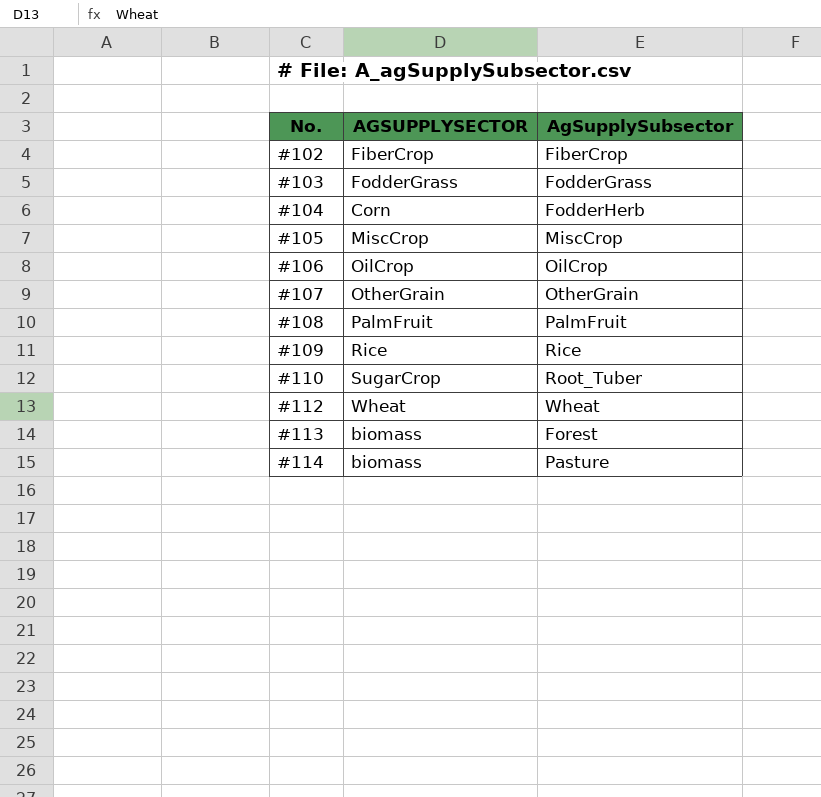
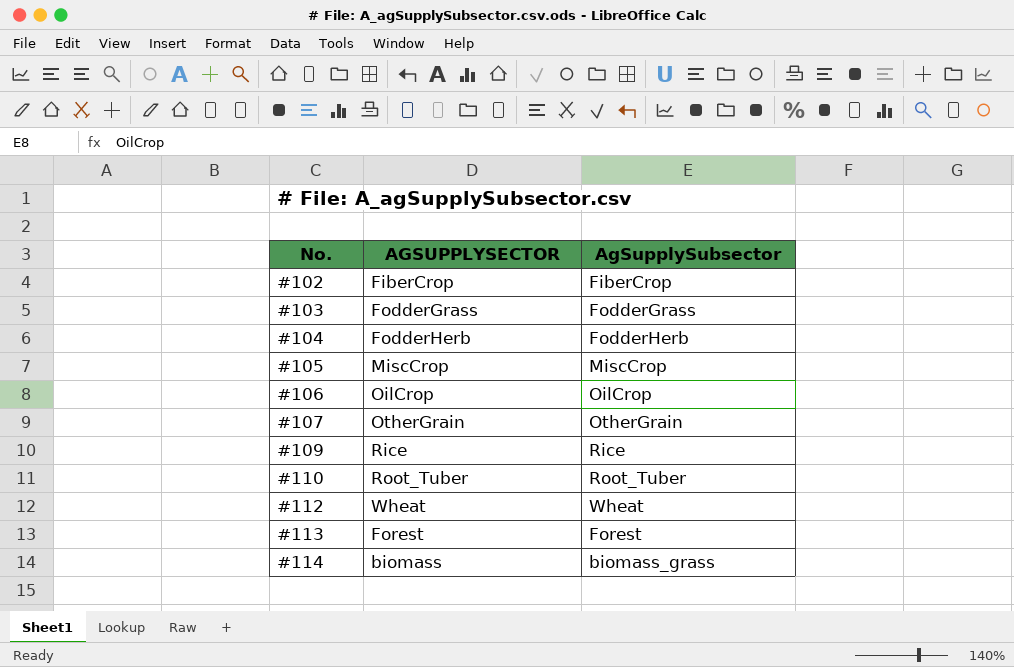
row #108: PalmFruit | PalmFruit -> none
#104 | AGSUPPLYSECTOR: Corn -> FodderHerb
#110 | AGSUPPLYSECTOR: SugarCrop -> Root_Tuber
#113 | AGSUPPLYSECTOR: biomass -> Forest
#114 | AgSupplySubsector: Pasture -> biomass_grass

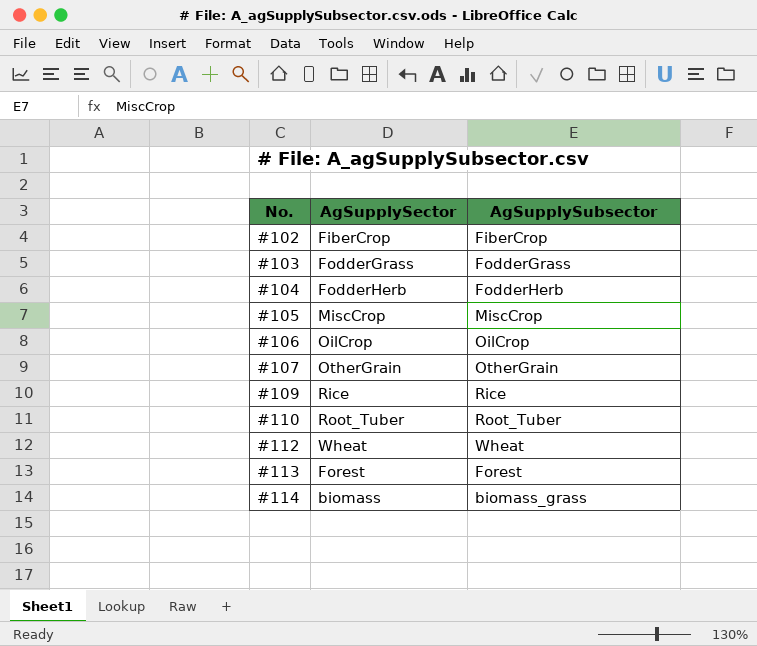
column name: AGSUPPLYSECTOR -> AgSupplySector

